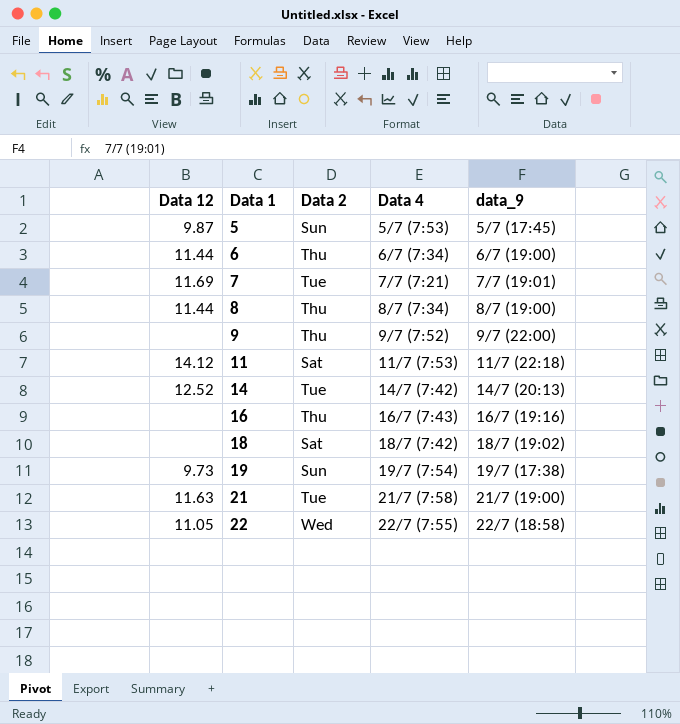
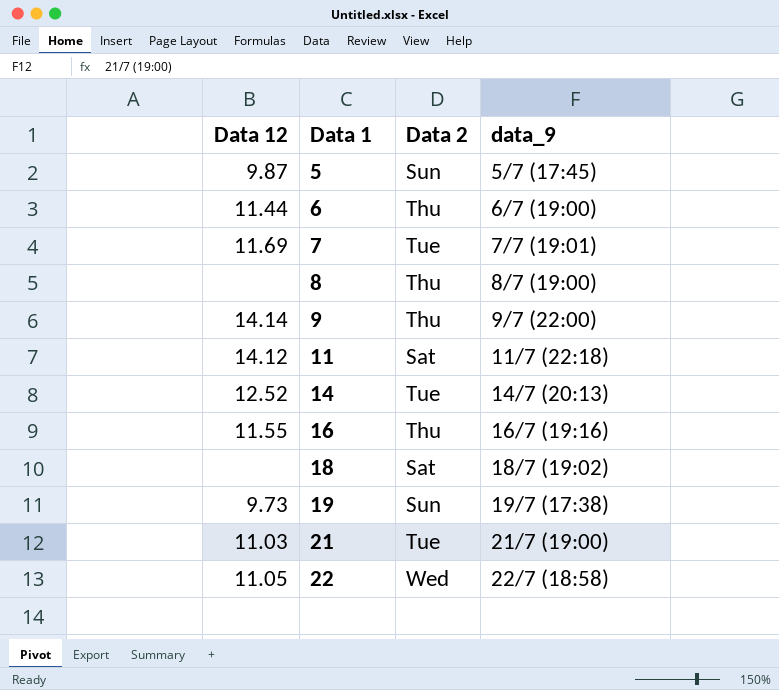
column Data 4 | position: 4 -> none
8 | Data 12: 11.44 -> none
9 | Data 12: none -> 14.14
16 | Data 12: none -> 11.55
21 | Data 12: 11.63 -> 11.03

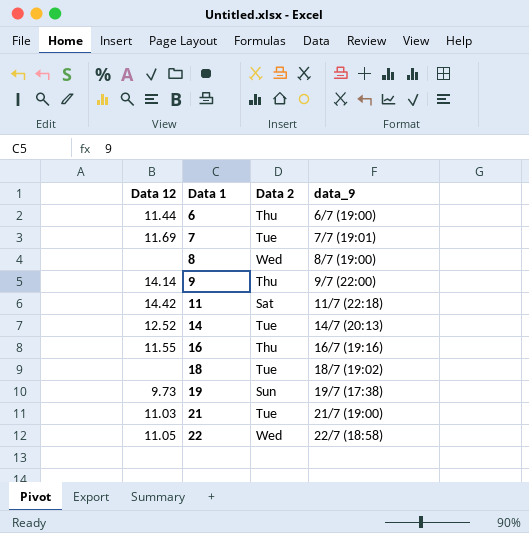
row 5: 9.87 | Sun | 5/7 (17:45) -> none
8 | Data 2: Thu -> Wed
11 | Data 12: 14.12 -> 14.42
18 | Data 2: Sat -> Tue

